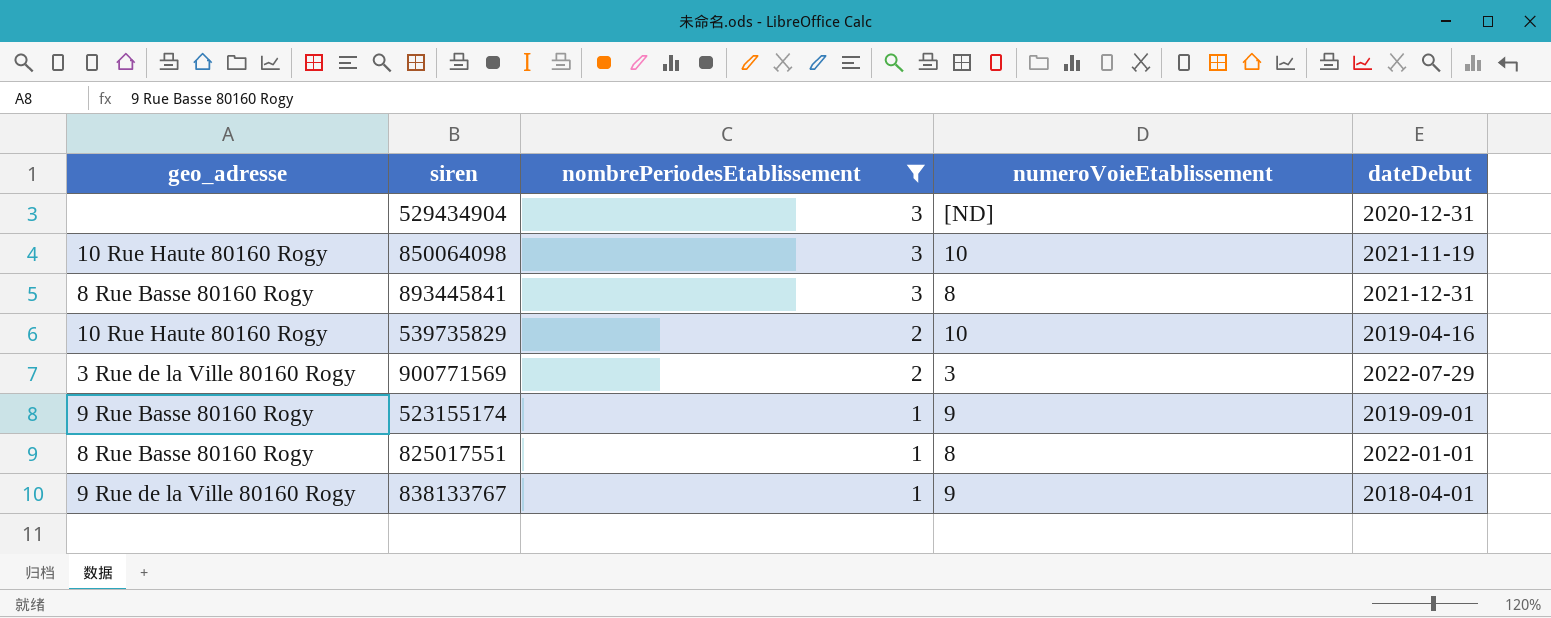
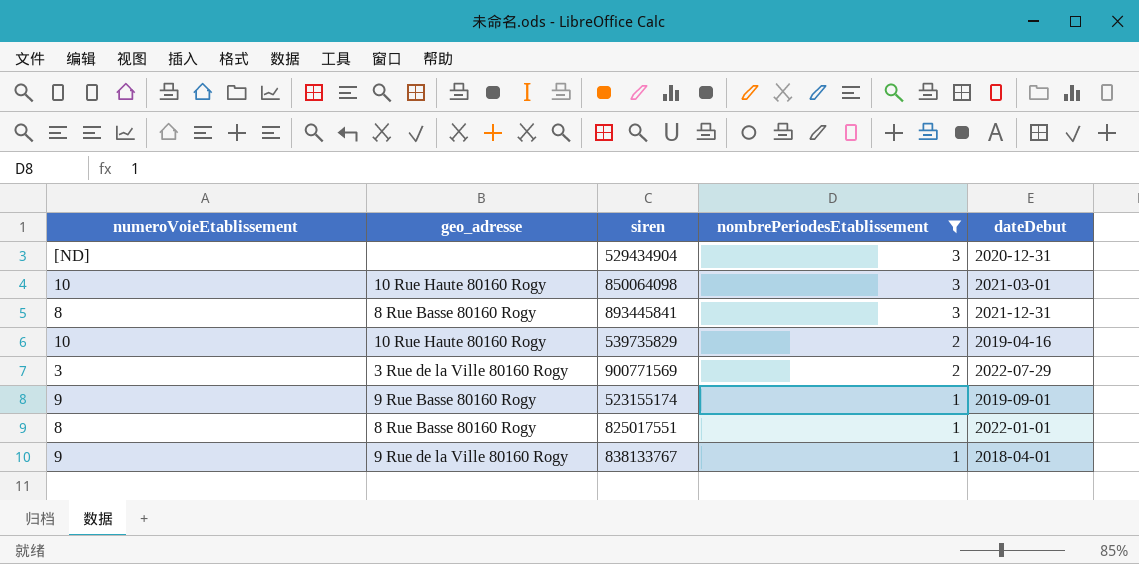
column numeroVoieEtablissement | position: 4 -> 1
850064098 | dateDebut: 2021-11-19 -> 2021-03-01

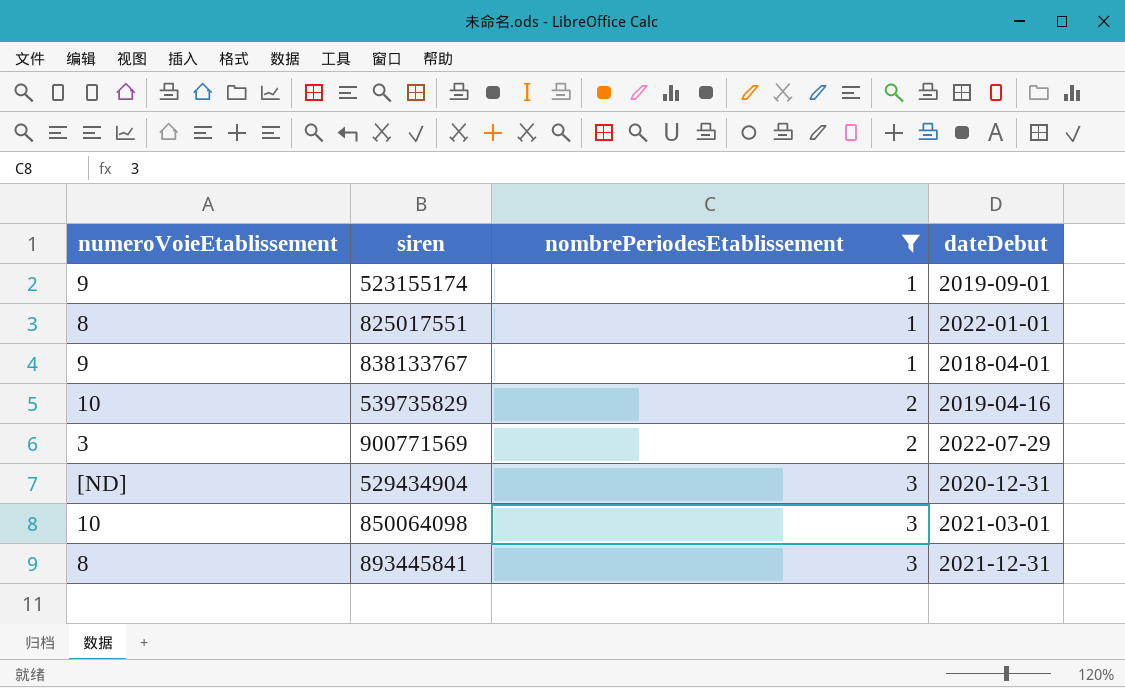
row order: nombrePeriodesEtablissement descending -> nombrePeriodesEtablissement ascending
column geo_adresse | position: 2 -> none

